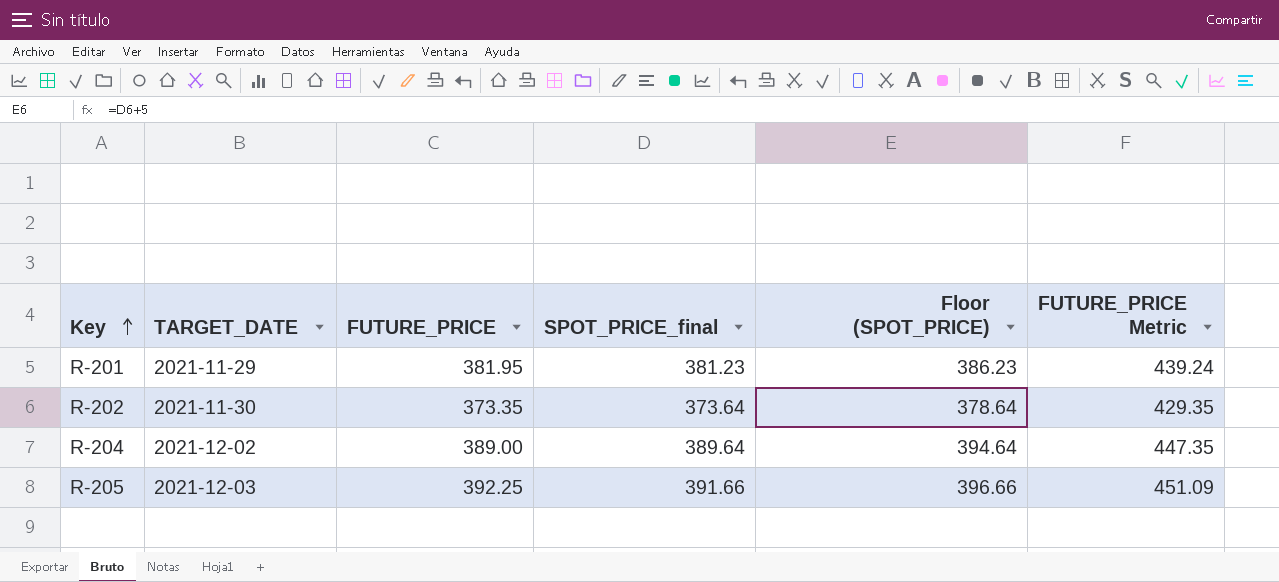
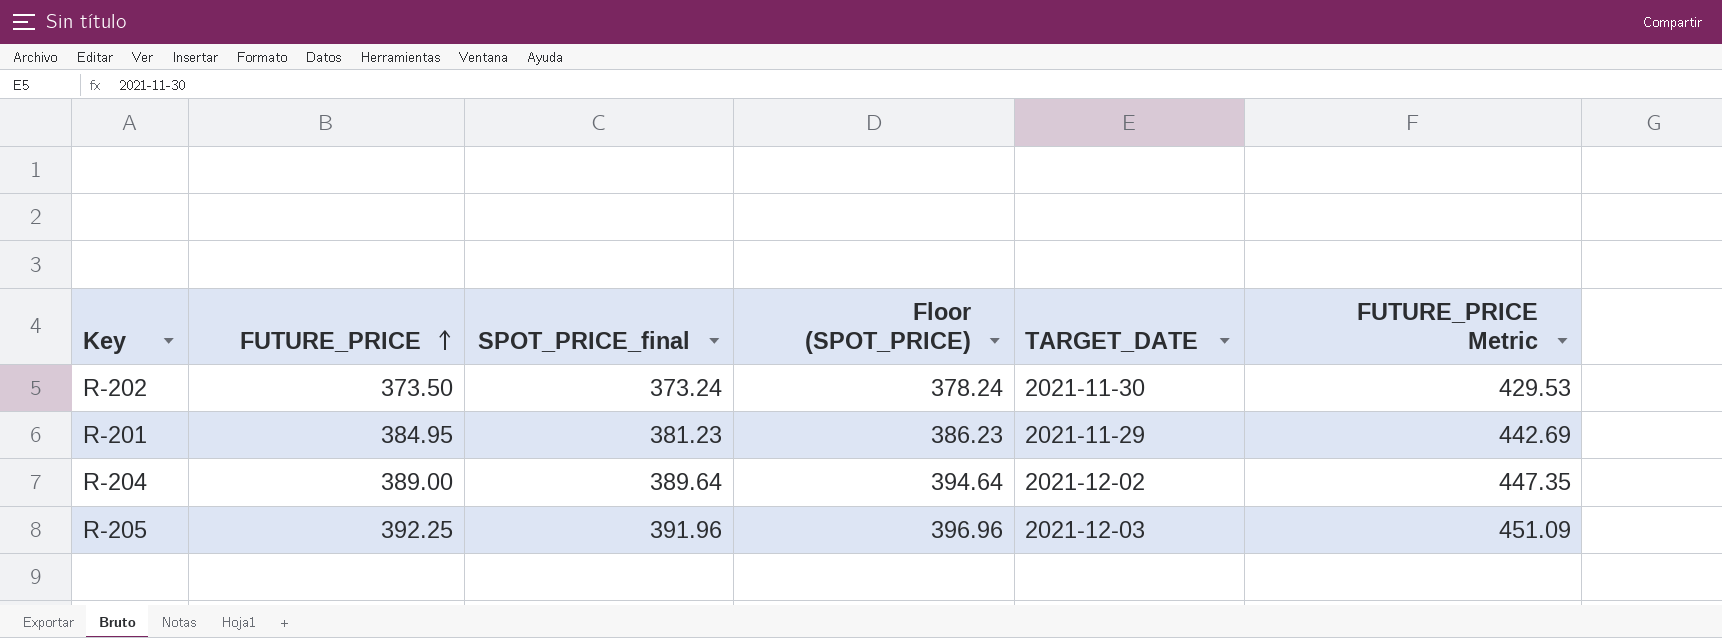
row order: Key ascending -> FUTURE_PRICE ascending
column TARGET_DATE | position: 2 -> 5
R-202 | FUTURE_PRICE: 373.35 -> 373.50
R-202 | SPOT_PRICE_final: 373.64 -> 373.24
R-202 | Floor (SPOT_PRICE): 378.64 -> 378.24
R-202 | FUTURE_PRICE Metric: 429.35 -> 429.53
R-201 | FUTURE_PRICE: 381.95 -> 384.95
R-201 | FUTURE_PRICE Metric: 439.24 -> 442.69
R-205 | SPOT_PRICE_final: 391.66 -> 391.96
R-205 | Floor (SPOT_PRICE): 396.66 -> 396.96

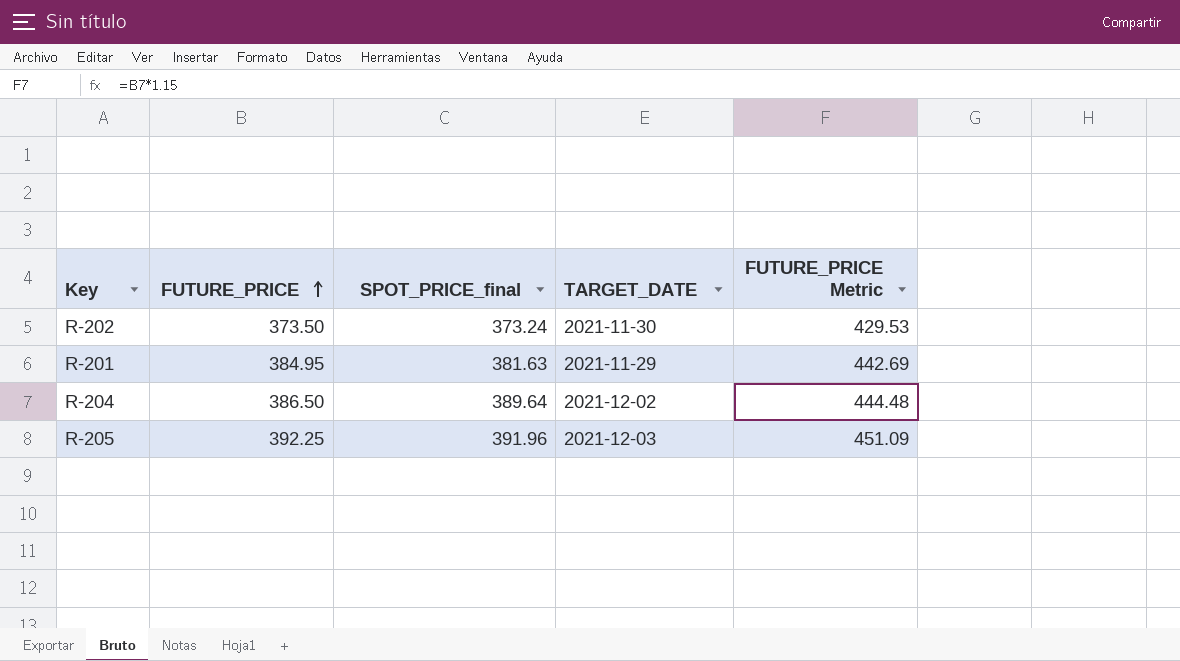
column Floor (SPOT_PRICE) | formula: [SPOT_PRICE_final] + 5 -> none
R-201 | SPOT_PRICE_final: 381.23 -> 381.63
R-204 | FUTURE_PRICE: 389.00 -> 386.50
R-204 | FUTURE_PRICE Metric: 447.35 -> 444.48

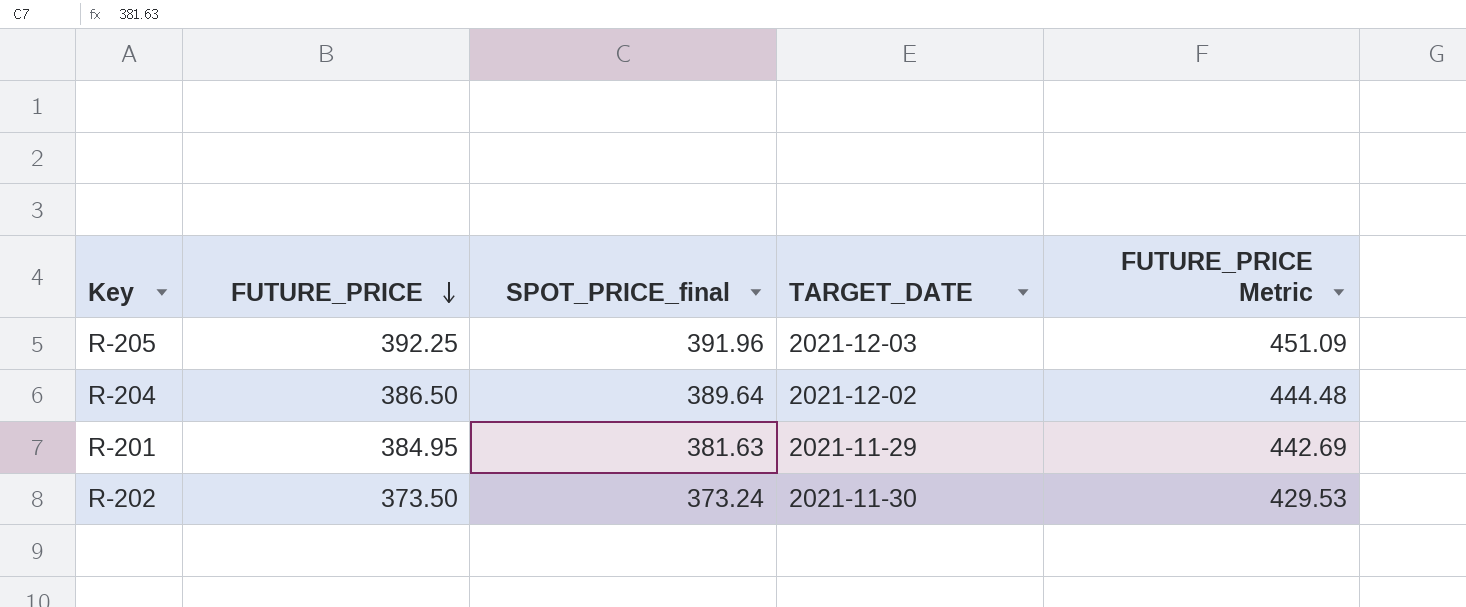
row order: FUTURE_PRICE ascending -> FUTURE_PRICE descending

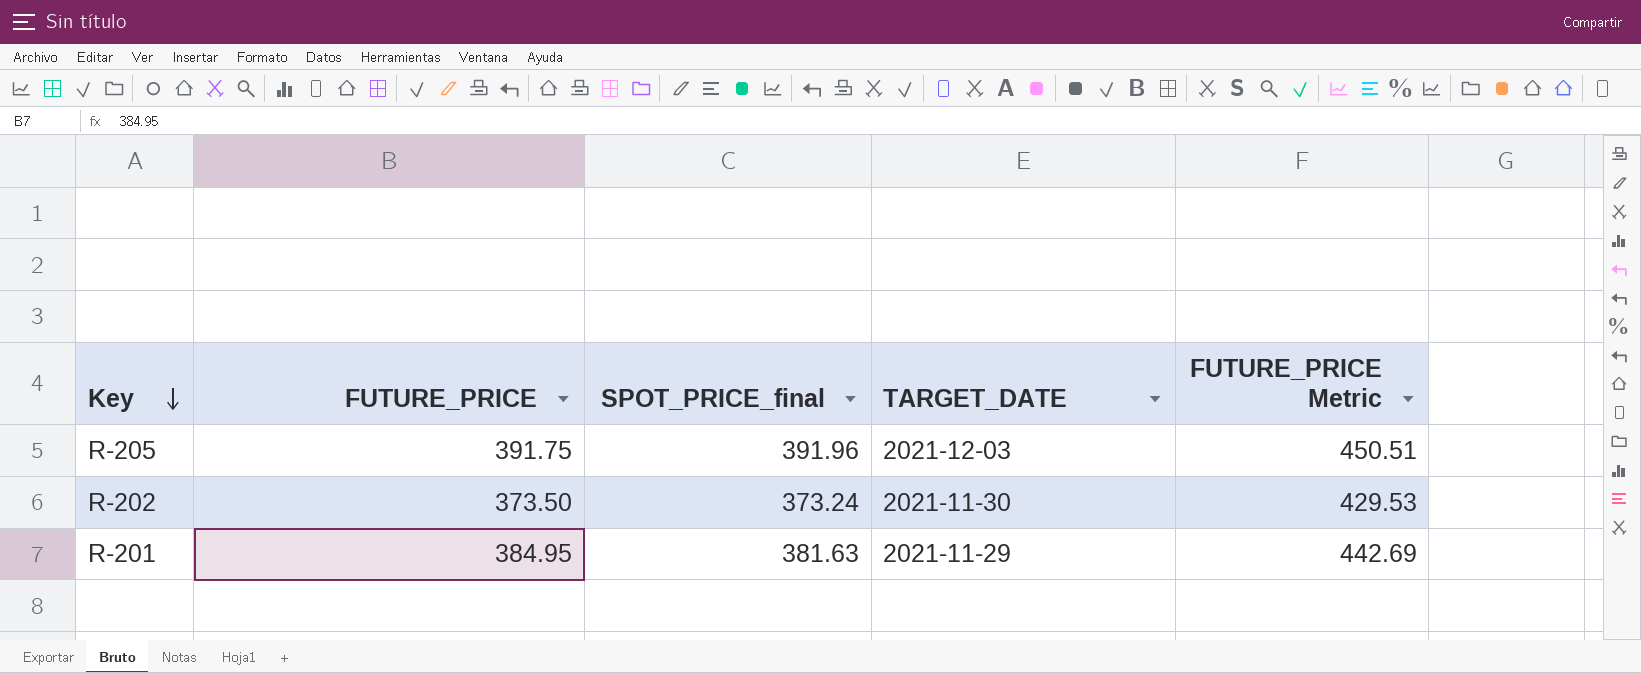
row order: FUTURE_PRICE descending -> Key descending
row R-204: 386.50 | 389.64 | 2021-12-02 | 444.48 -> none
R-205 | FUTURE_PRICE: 392.25 -> 391.75
R-205 | FUTURE_PRICE Metric: 451.09 -> 450.51

